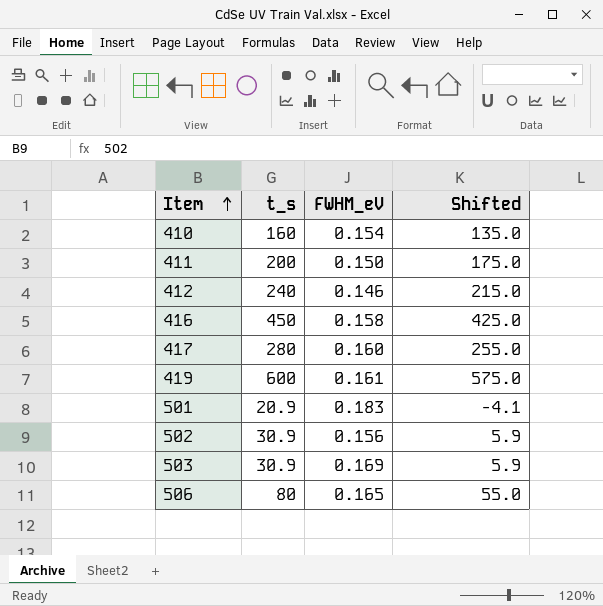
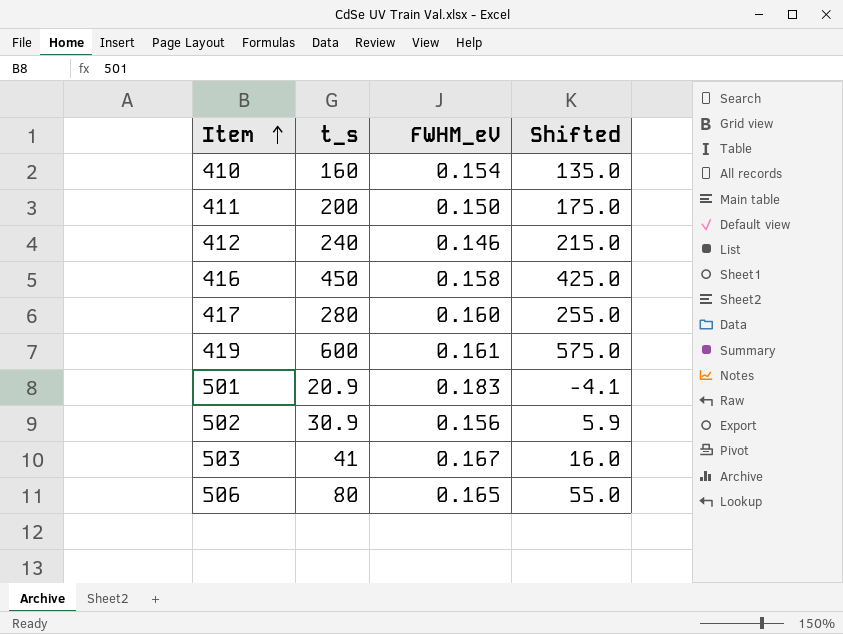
503 | t_s: 30.9 -> 41
503 | FWHM_eV: 0.169 -> 0.167
503 | Shifted: 5.9 -> 16.0

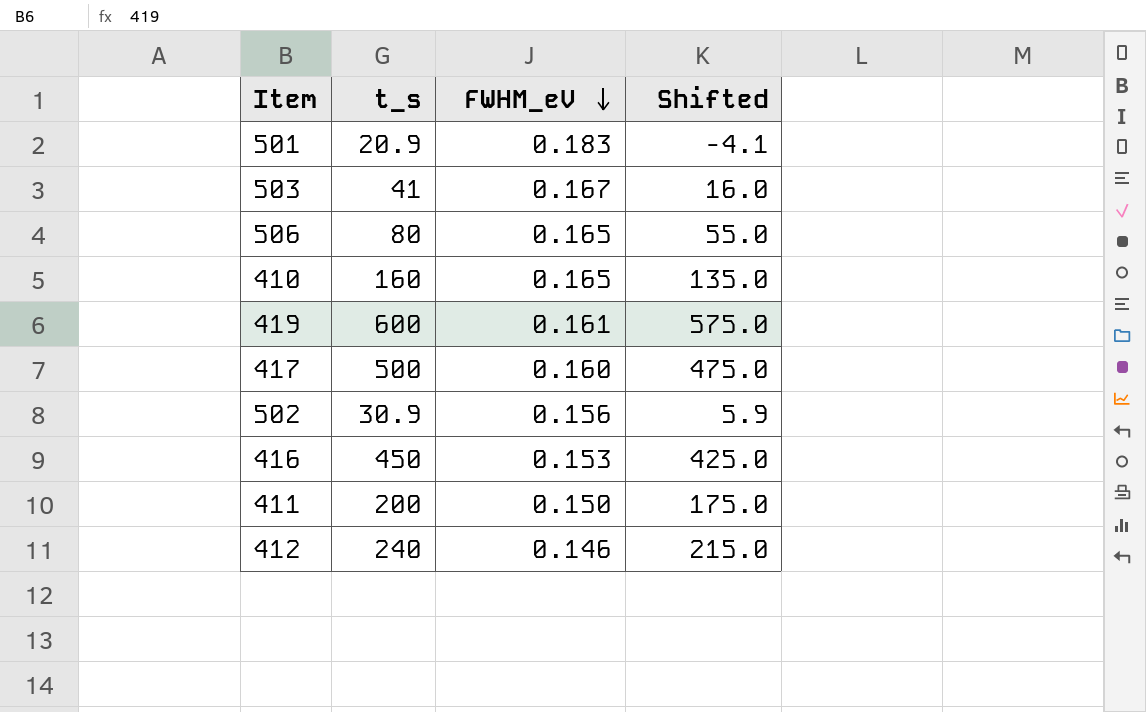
row order: Item ascending -> FWHM_eV descending
410 | FWHM_eV: 0.154 -> 0.165
417 | t_s: 280 -> 500
417 | Shifted: 255.0 -> 475.0
416 | FWHM_eV: 0.158 -> 0.153

